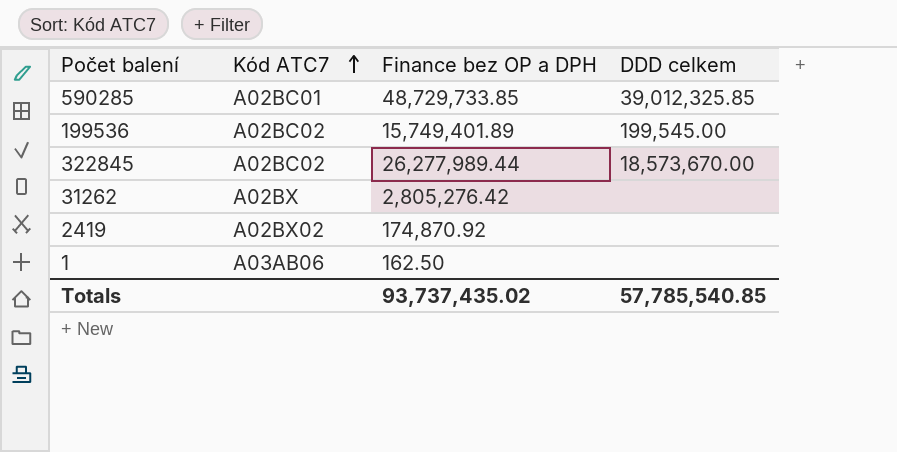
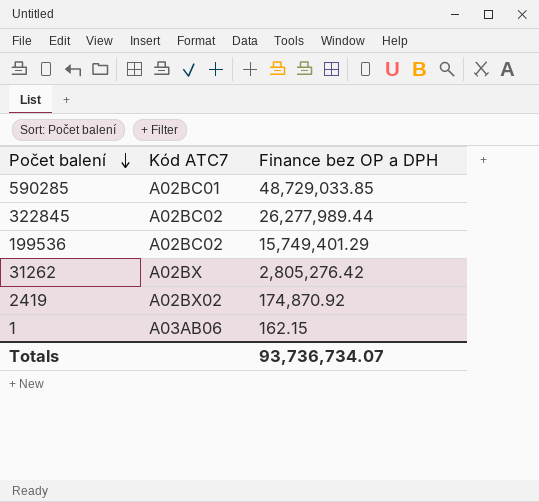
row order: Kód ATC7 ascending -> Počet balení descending
column DDD celkem | position: 4 -> none
590285 | Finance bez OP a DPH: 48,729,733.85 -> 48,729,033.85
199536 | Finance bez OP a DPH: 15,749,401.89 -> 15,749,401.29
1 | Finance bez OP a DPH: 162.50 -> 162.15
Totals | Finance bez OP a DPH: 93,737,435.02 -> 93,736,734.07

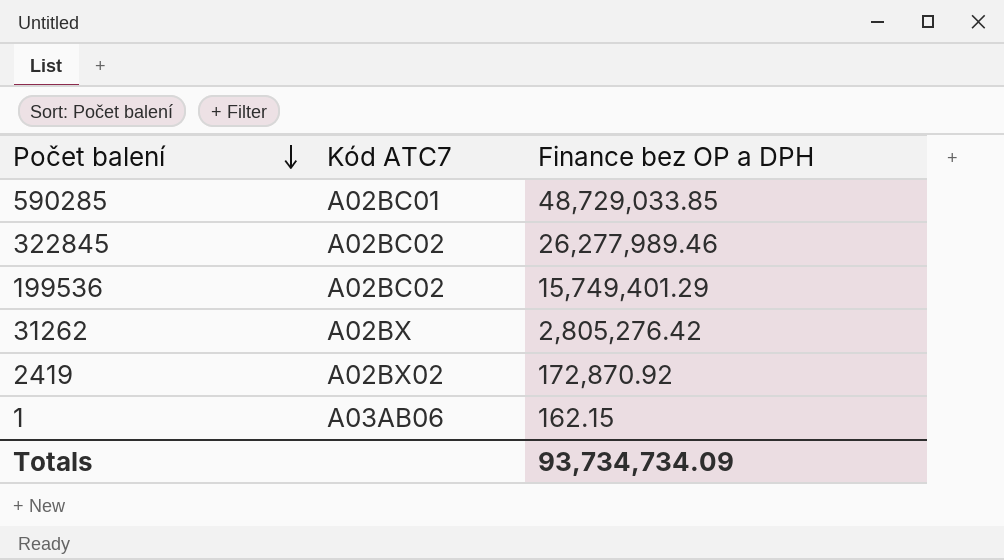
322845 | Finance bez OP a DPH: 26,277,989.44 -> 26,277,989.46
2419 | Finance bez OP a DPH: 174,870.92 -> 172,870.92
Totals | Finance bez OP a DPH: 93,736,734.07 -> 93,734,734.09

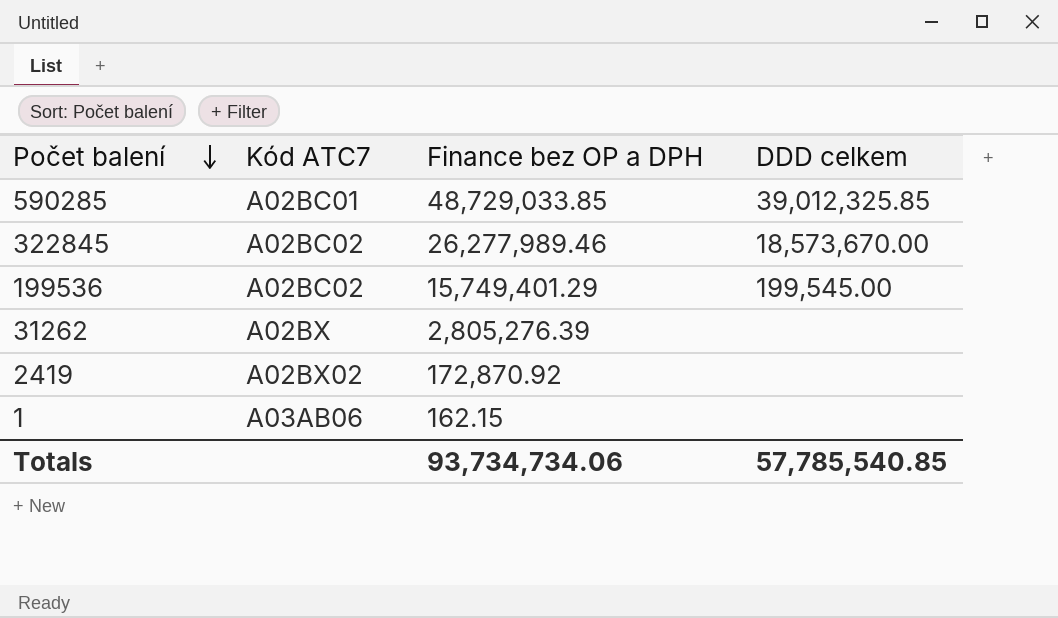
column DDD celkem | position: none -> 4
31262 | Finance bez OP a DPH: 2,805,276.42 -> 2,805,276.39
Totals | Finance bez OP a DPH: 93,734,734.09 -> 93,734,734.06

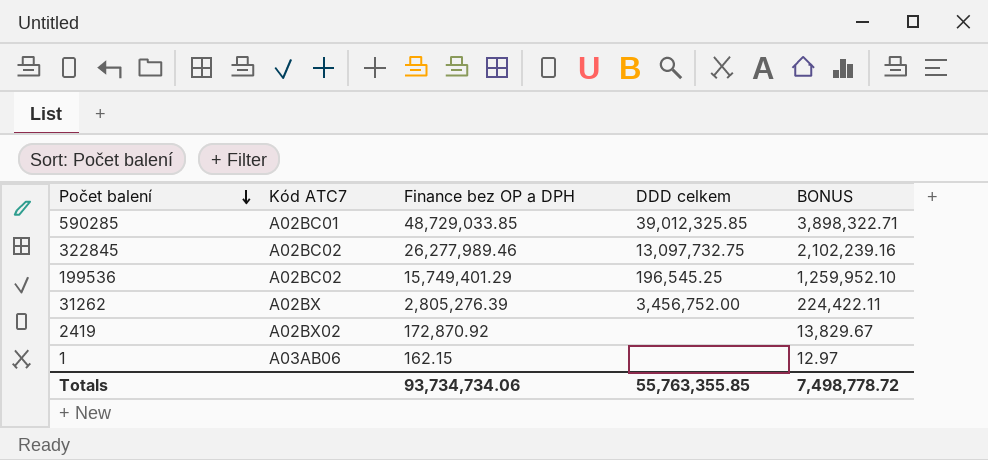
column BONUS | formula: none -> [Finance bez OP a DPH] * 0.08
322845 | DDD celkem: 18,573,670.00 -> 13,097,732.75
199536 | DDD celkem: 199,545.00 -> 196,545.25
31262 | DDD celkem: none -> 3,456,752.00
Totals | DDD celkem: 57,785,540.85 -> 55,763,355.85

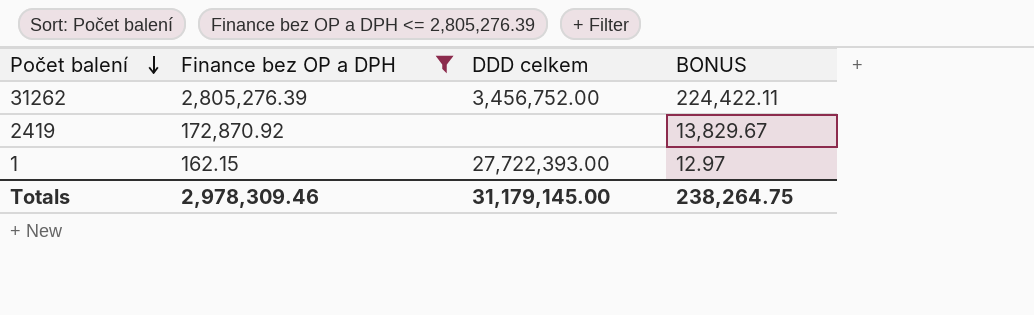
filter: none -> Finance bez OP a DPH <= 2,805,276.39
column Kód ATC7 | position: 2 -> none
1 | DDD celkem: none -> 27,722,393.00
Totals | Finance bez OP a DPH: 93,734,734.06 -> 2,978,309.46
Totals | DDD celkem: 55,763,355.85 -> 31,179,145.00
Totals | BONUS: 7,498,778.72 -> 238,264.75

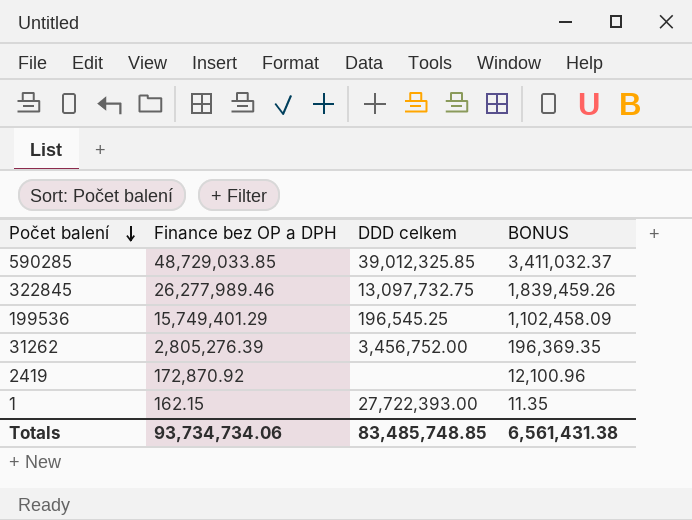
filter: Finance bez OP a DPH <= 2,805,276.39 -> none
column BONUS | formula: [Finance bez OP a DPH] * 0.08 -> [Finance bez OP a DPH] * 0.07
Totals | Finance bez OP a DPH: 2,978,309.46 -> 93,734,734.06
Totals | DDD celkem: 31,179,145.00 -> 83,485,748.85
Totals | BONUS: 238,264.75 -> 6,561,431.38

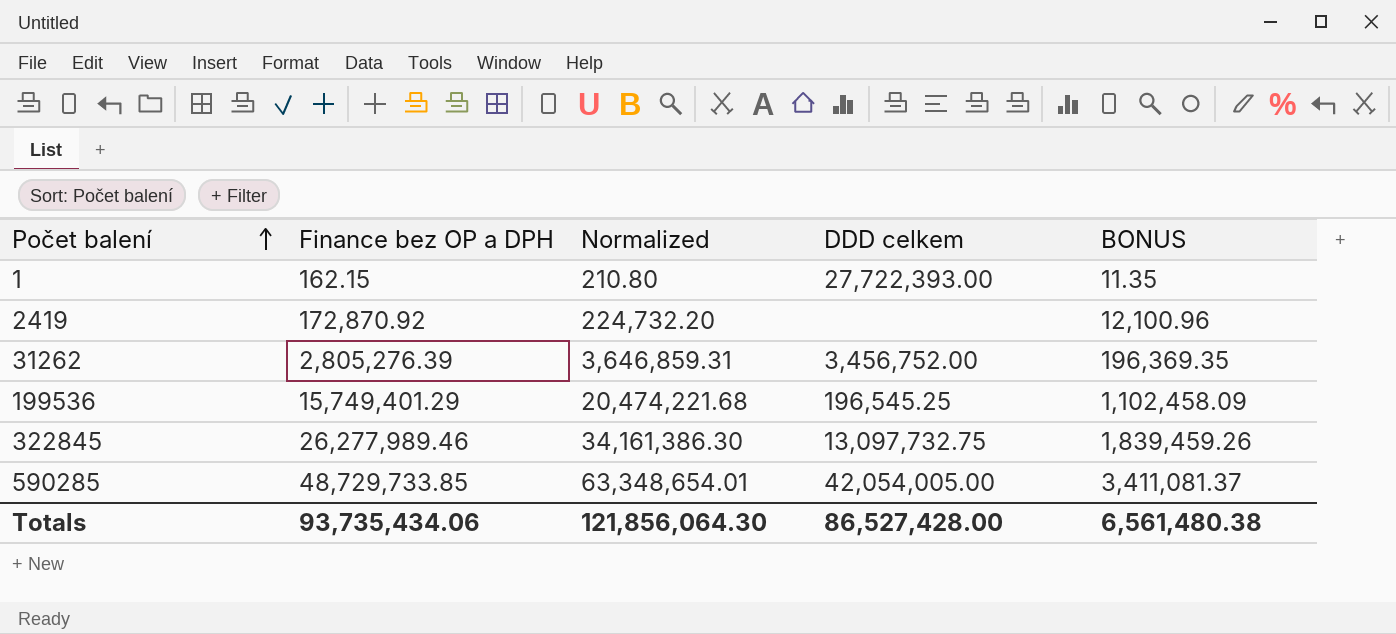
row order: Počet balení descending -> Počet balení ascending
column Normalized | formula: none -> [Finance bez OP a DPH] * 1.3
590285 | Finance bez OP a DPH: 48,729,033.85 -> 48,729,733.85
590285 | DDD celkem: 39,012,325.85 -> 42,054,005.00
590285 | BONUS: 3,411,032.37 -> 3,411,081.37
Totals | Finance bez OP a DPH: 93,734,734.06 -> 93,735,434.06
Totals | DDD celkem: 83,485,748.85 -> 86,527,428.00
Totals | BONUS: 6,561,431.38 -> 6,561,480.38

